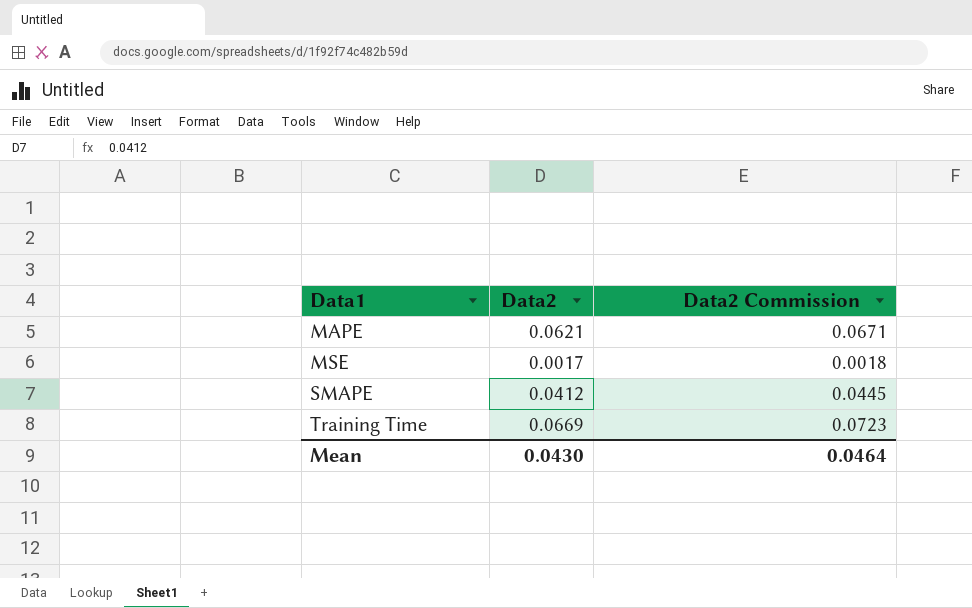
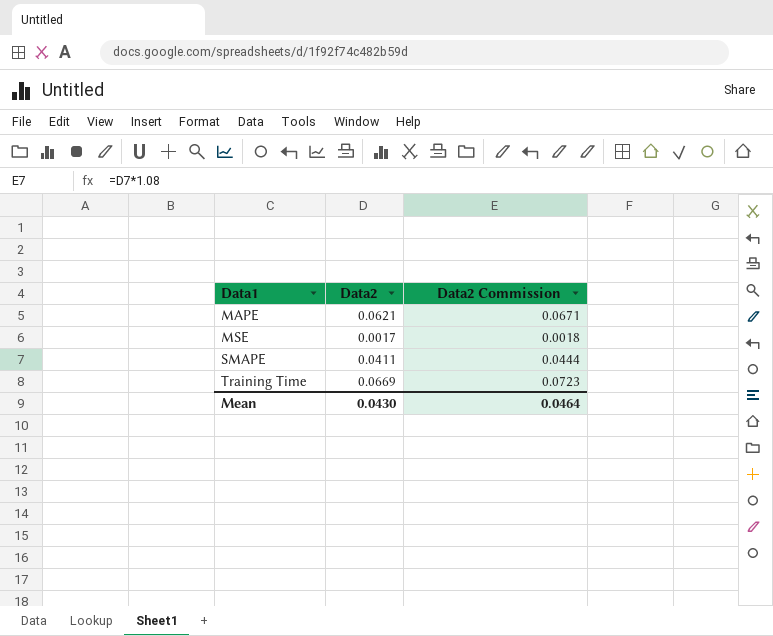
SMAPE | Data2: 0.0412 -> 0.0411
SMAPE | Data2 Commission: 0.0445 -> 0.0444

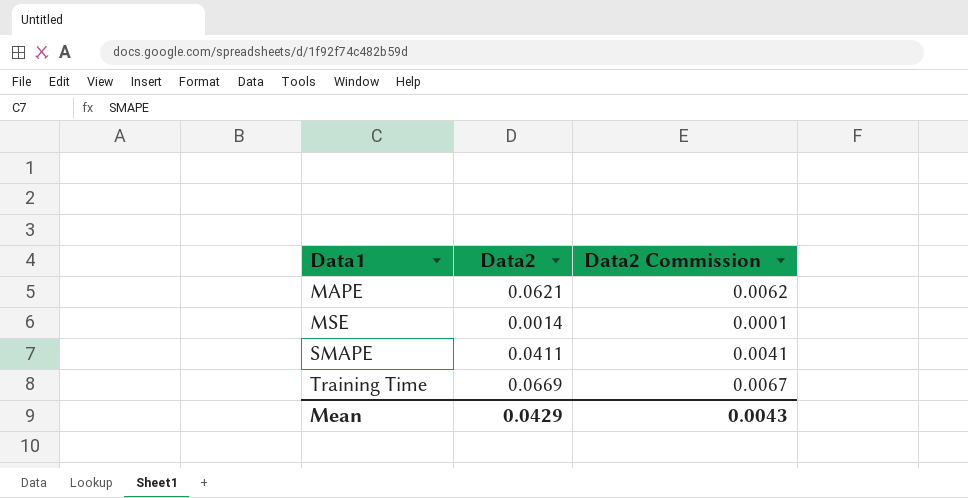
column Data2 Commission | formula: [Data2] * 1.08 -> [Data2] * 0.1
MSE | Data2: 0.0017 -> 0.0014
Mean | Data2: 0.0430 -> 0.0429
Mean | Data2 Commission: 0.0464 -> 0.0043

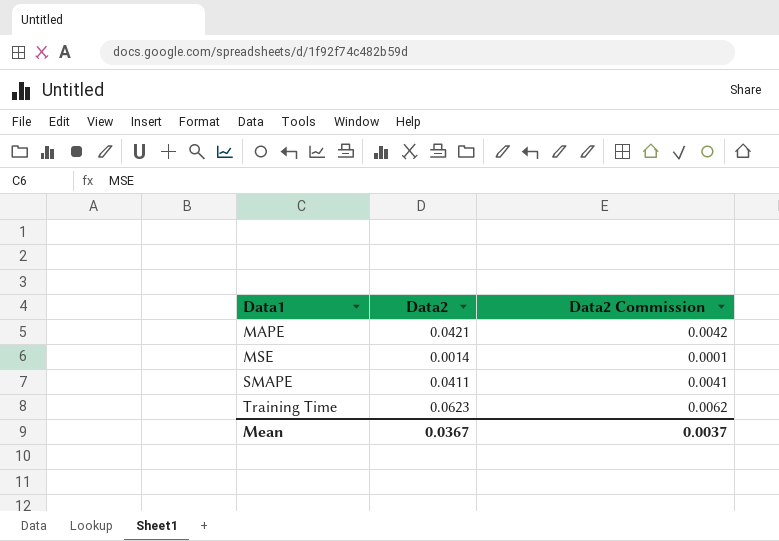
MAPE | Data2: 0.0621 -> 0.0421
MAPE | Data2 Commission: 0.0062 -> 0.0042
Training Time | Data2: 0.0669 -> 0.0623
Training Time | Data2 Commission: 0.0067 -> 0.0062
Mean | Data2: 0.0429 -> 0.0367
Mean | Data2 Commission: 0.0043 -> 0.0037

